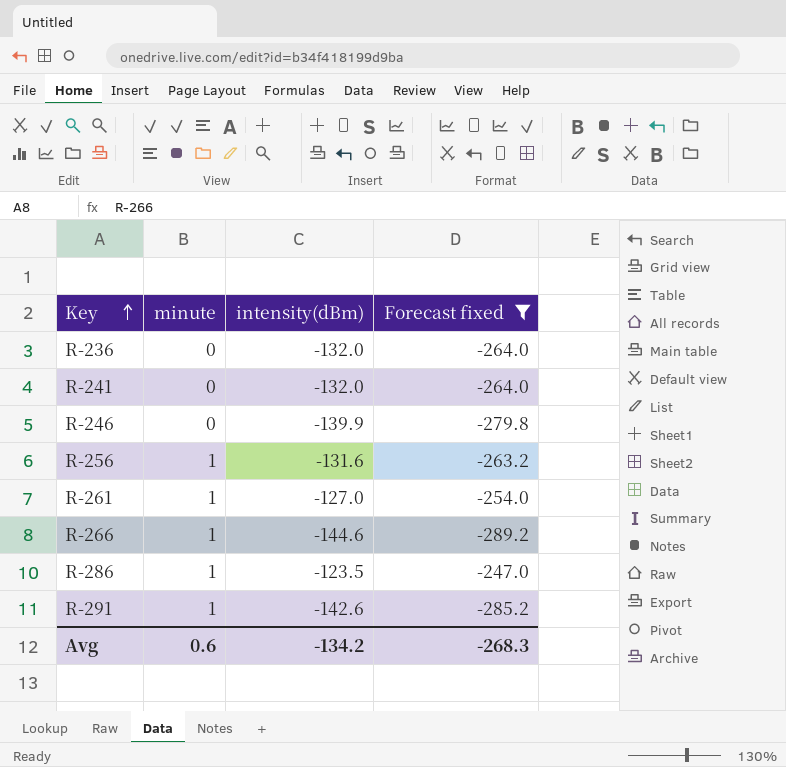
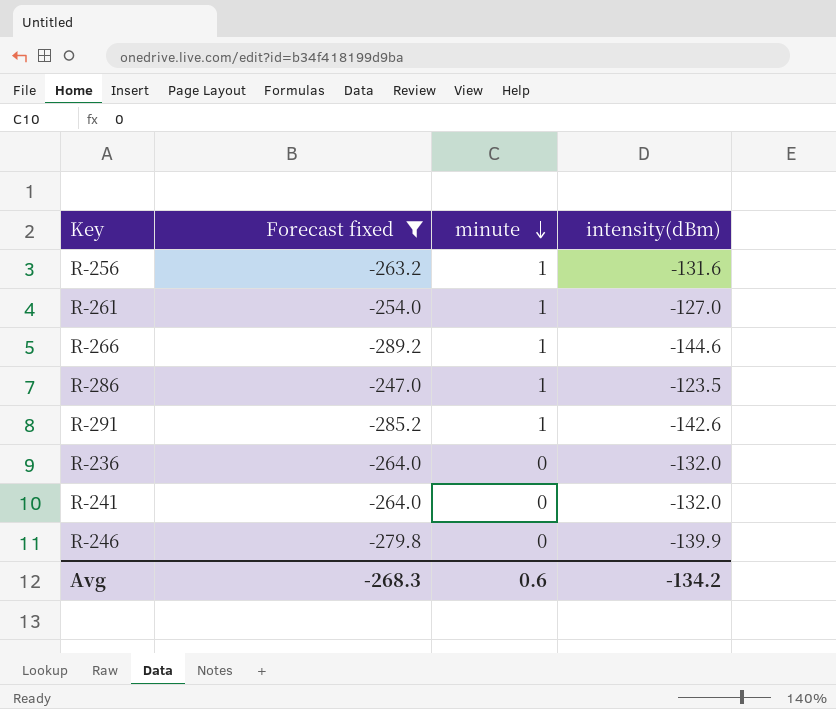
row order: Key ascending -> minute descending
column Forecast fixed | position: 4 -> 2

